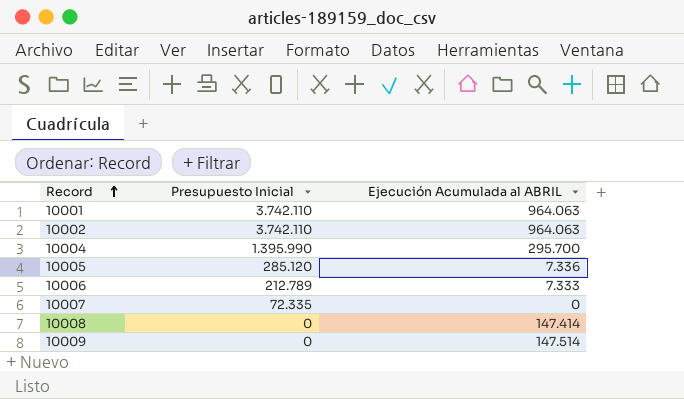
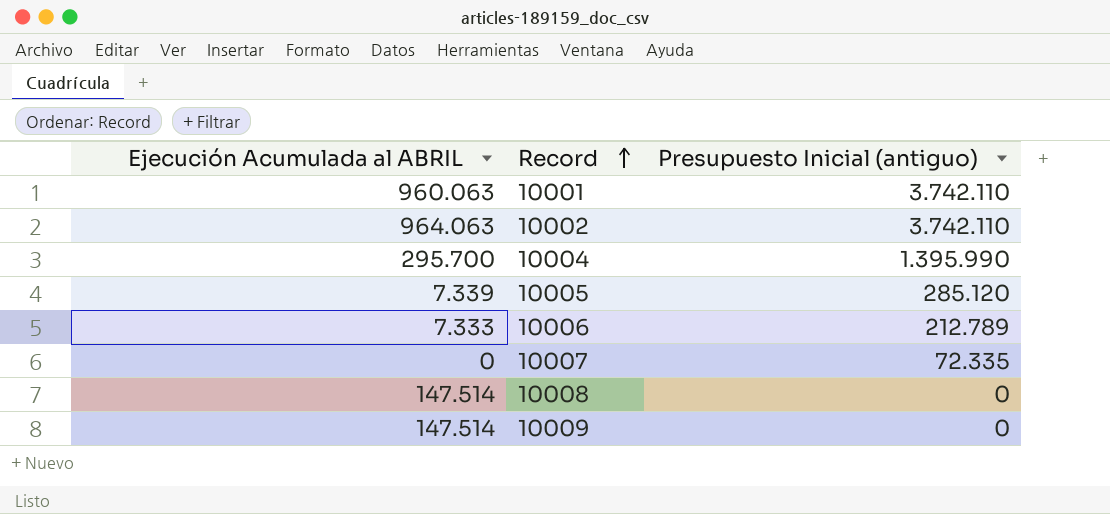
column Ejecución Acumulada al ABRIL | position: 3 -> 1
column name: Presupuesto Inicial -> Presupuesto Inicial (antiguo)
10001 | Ejecución Acumulada al ABRIL: 964.063 -> 960.063
10005 | Ejecución Acumulada al ABRIL: 7.336 -> 7.339
10008 | Ejecución Acumulada al ABRIL: 147.414 -> 147.514

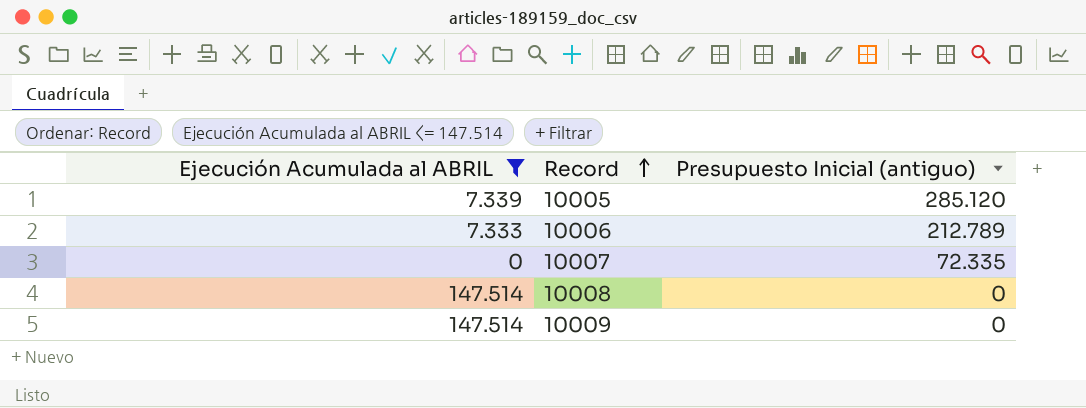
filter: none -> Ejecución Acumulada al ABRIL <= 147.514

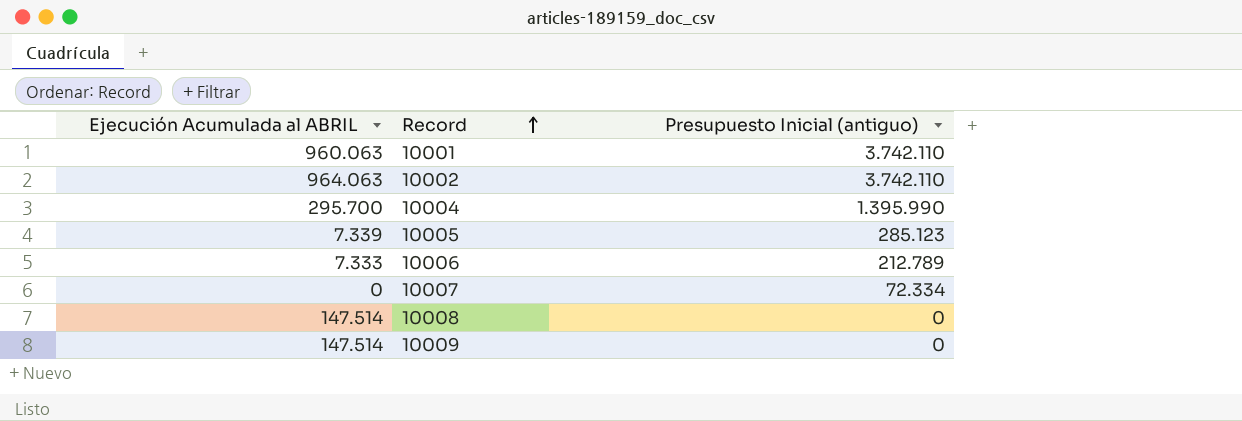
filter: Ejecución Acumulada al ABRIL <= 147.514 -> none
10005 | Presupuesto Inicial (antiguo): 285.120 -> 285.123
10007 | Presupuesto Inicial (antiguo): 72.335 -> 72.334

